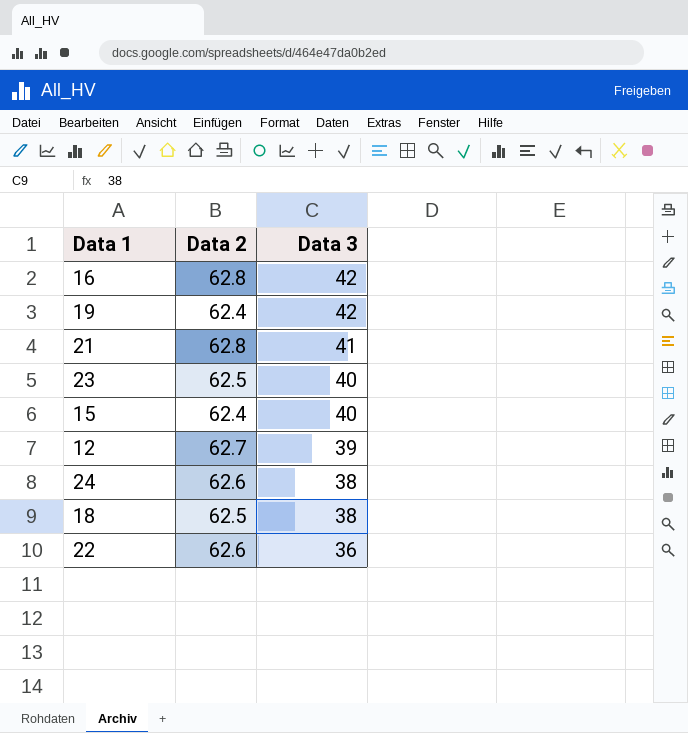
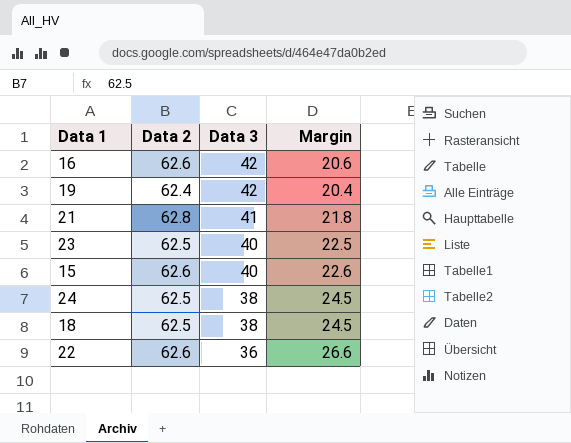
column Margin | formula: none -> [Data 2] - [Data 3]
row 12: 62.7 | 39 -> none
16 | Data 2: 62.8 -> 62.6
15 | Data 2: 62.4 -> 62.6
24 | Data 2: 62.6 -> 62.5

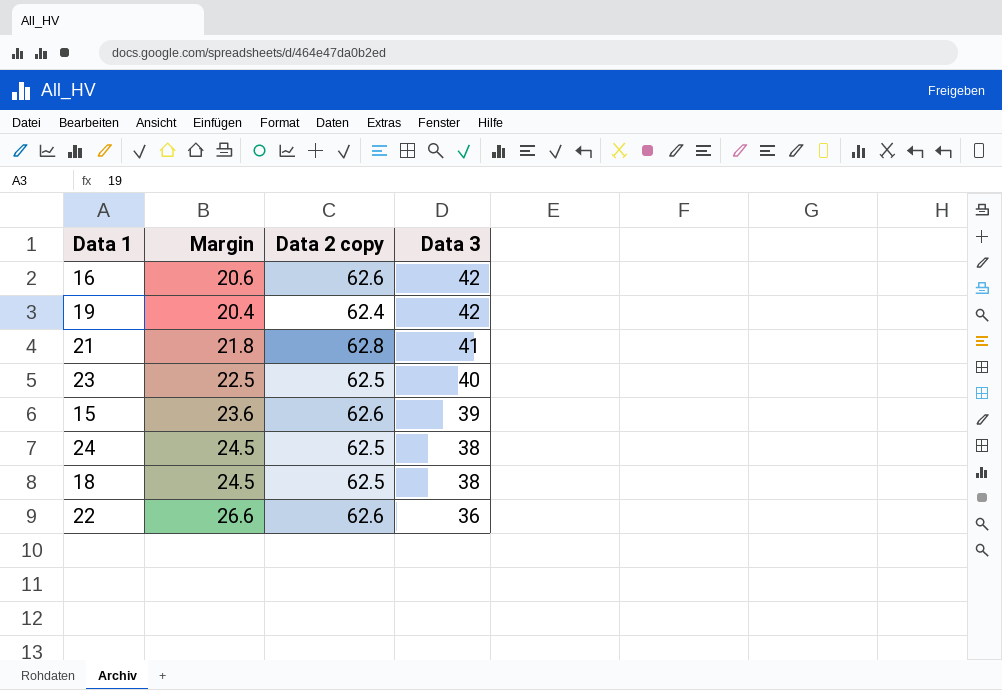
column Margin | position: 4 -> 2
column name: Data 2 -> Data 2 copy
15 | Margin: 22.6 -> 23.6
15 | Data 3: 40 -> 39

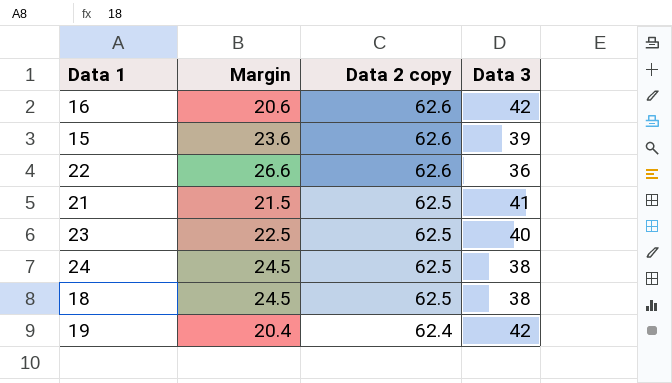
row order: Data 3 descending -> Data 2 copy descending
21 | Margin: 21.8 -> 21.5
21 | Data 2 copy: 62.8 -> 62.5

